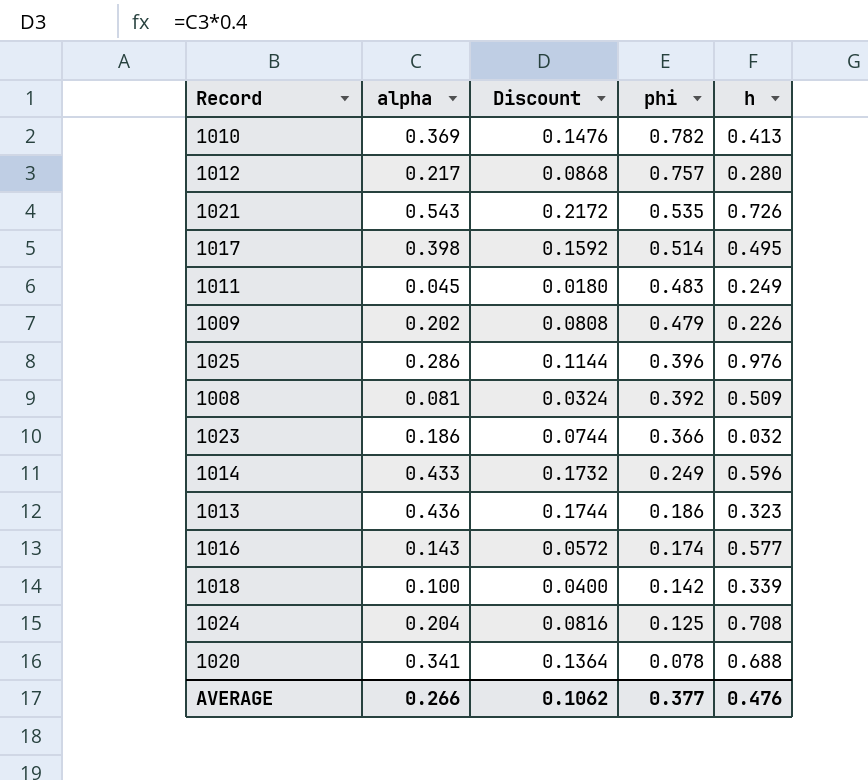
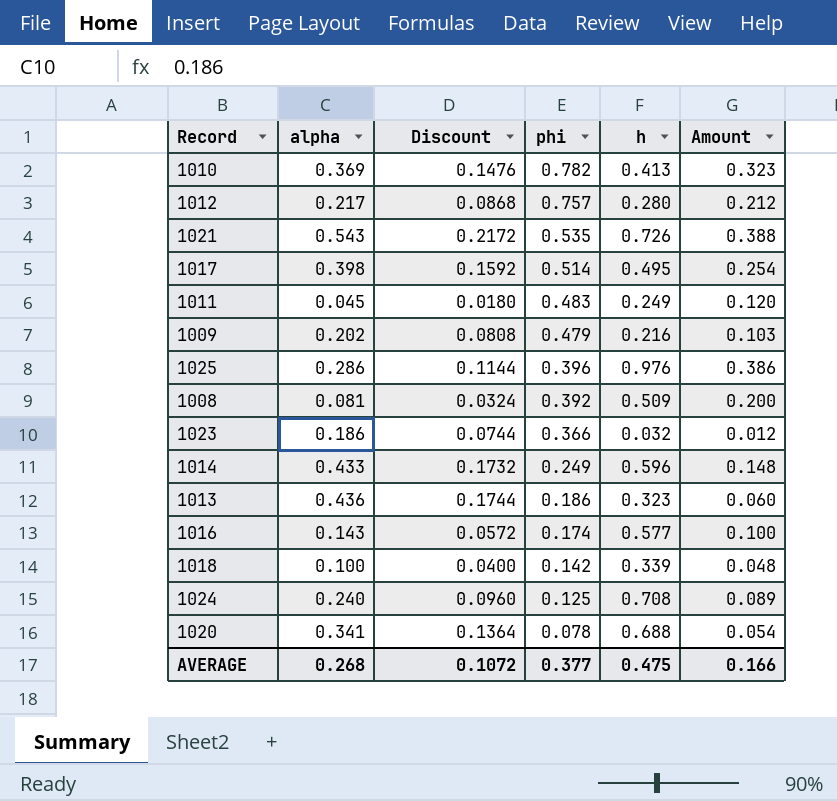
column Amount | formula: none -> [phi] * [h]
1009 | h: 0.226 -> 0.216
1024 | alpha: 0.204 -> 0.240
1024 | Discount: 0.0816 -> 0.0960
AVERAGE | alpha: 0.266 -> 0.268
AVERAGE | Discount: 0.1062 -> 0.1072
AVERAGE | h: 0.476 -> 0.475

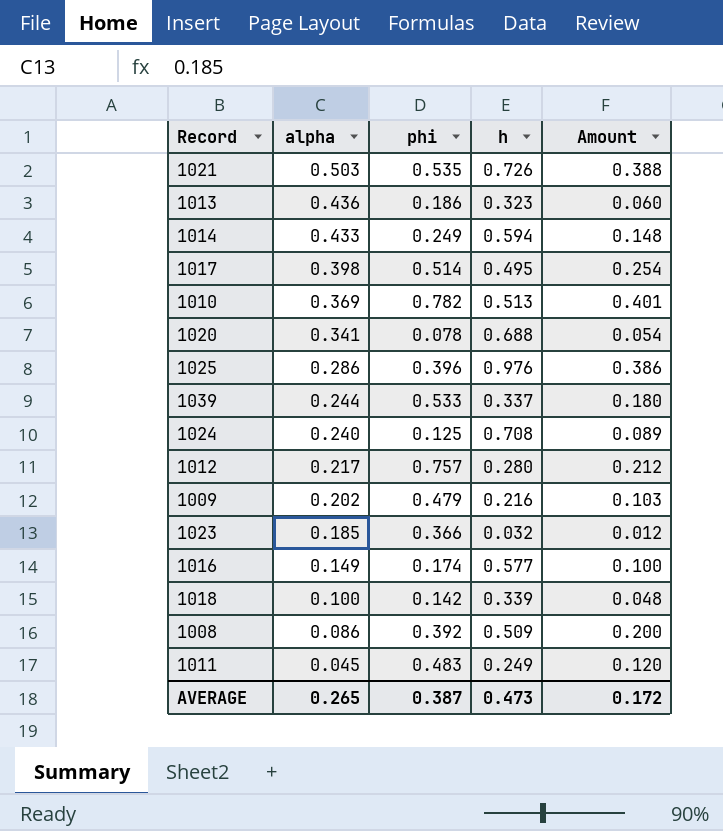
row order: phi descending -> alpha descending
column Discount | formula: [alpha] * 0.4 -> none
1021 | alpha: 0.543 -> 0.503
1014 | h: 0.596 -> 0.594
1010 | h: 0.413 -> 0.513
1010 | Amount: 0.323 -> 0.401
row 1039: none -> 0.244 | 0.533 | 0.337 | 0.180
1023 | alpha: 0.186 -> 0.185
1016 | alpha: 0.143 -> 0.149
1008 | alpha: 0.081 -> 0.086
AVERAGE | alpha: 0.268 -> 0.265
AVERAGE | phi: 0.377 -> 0.387
AVERAGE | h: 0.475 -> 0.473
AVERAGE | Amount: 0.166 -> 0.172

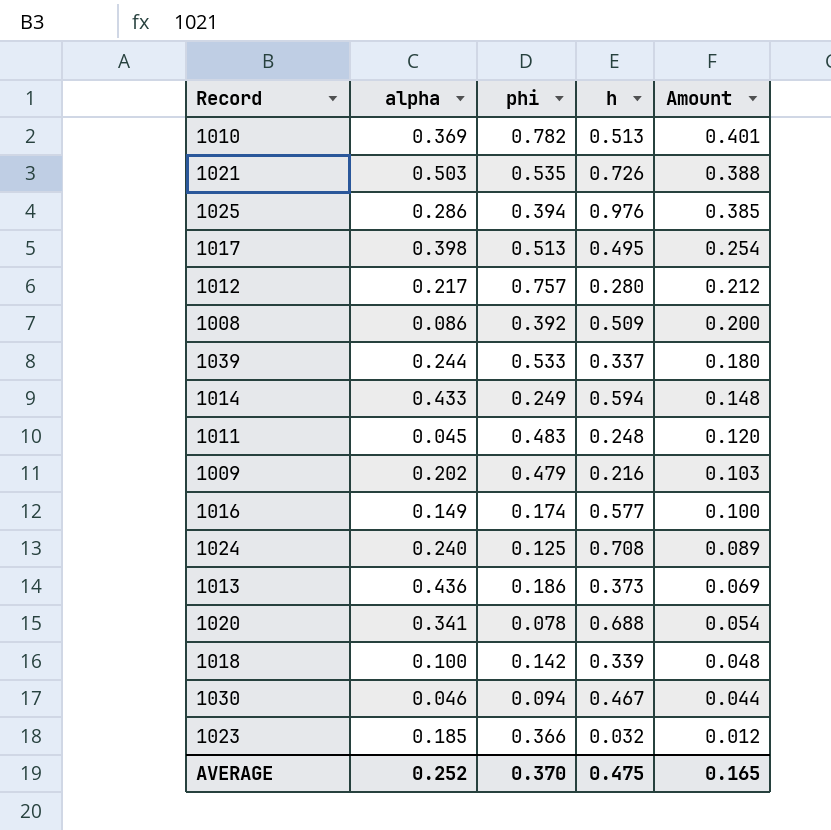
row order: alpha descending -> Amount descending
1025 | phi: 0.396 -> 0.394
1025 | Amount: 0.386 -> 0.385
1017 | phi: 0.514 -> 0.513
1011 | h: 0.249 -> 0.248
1013 | h: 0.323 -> 0.373
1013 | Amount: 0.060 -> 0.069
row 1030: none -> 0.046 | 0.094 | 0.467 | 0.044
AVERAGE | alpha: 0.265 -> 0.252
AVERAGE | phi: 0.387 -> 0.370
AVERAGE | h: 0.473 -> 0.475
AVERAGE | Amount: 0.172 -> 0.165

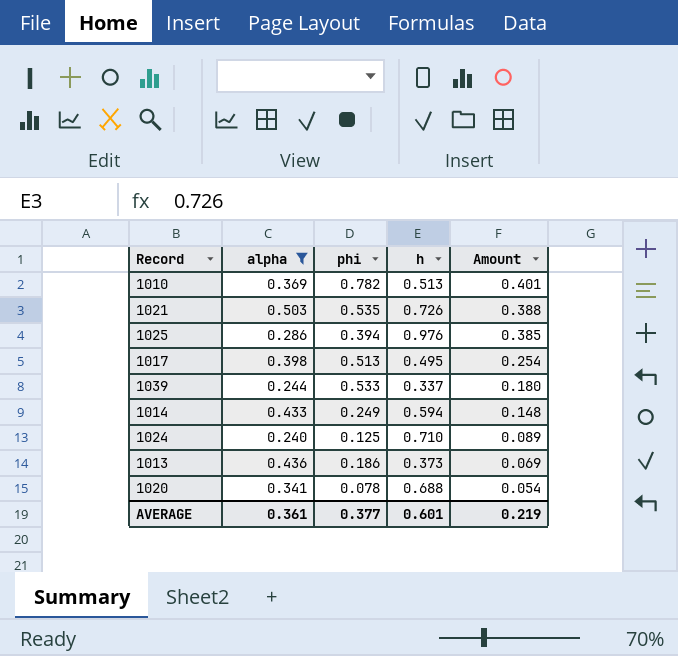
filter: none -> alpha >= 0.240
1024 | h: 0.708 -> 0.710
AVERAGE | alpha: 0.252 -> 0.361
AVERAGE | phi: 0.370 -> 0.377
AVERAGE | h: 0.475 -> 0.601
AVERAGE | Amount: 0.165 -> 0.219

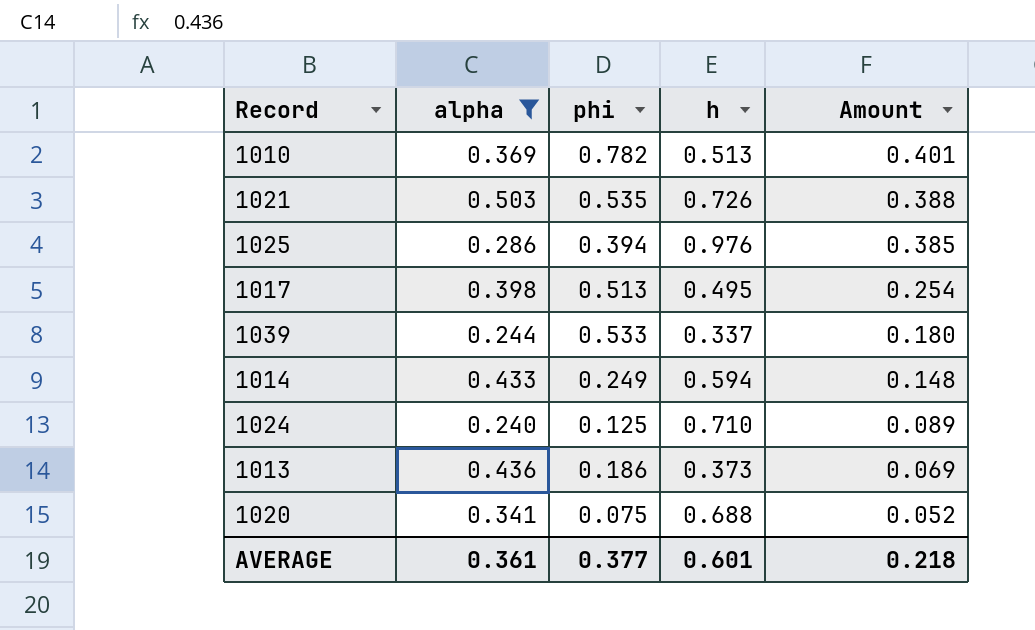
1020 | phi: 0.078 -> 0.075
1020 | Amount: 0.054 -> 0.052
AVERAGE | Amount: 0.219 -> 0.218

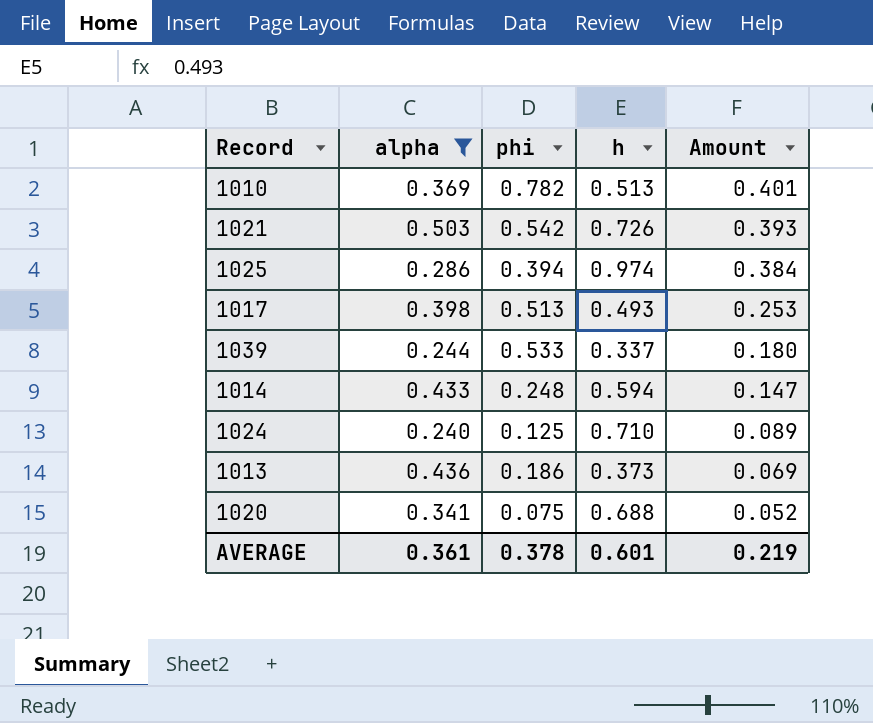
1021 | phi: 0.535 -> 0.542
1021 | Amount: 0.388 -> 0.393
1025 | h: 0.976 -> 0.974
1025 | Amount: 0.385 -> 0.384
1017 | h: 0.495 -> 0.493
1017 | Amount: 0.254 -> 0.253
1014 | phi: 0.249 -> 0.248
1014 | Amount: 0.148 -> 0.147
AVERAGE | phi: 0.377 -> 0.378
AVERAGE | Amount: 0.218 -> 0.219

